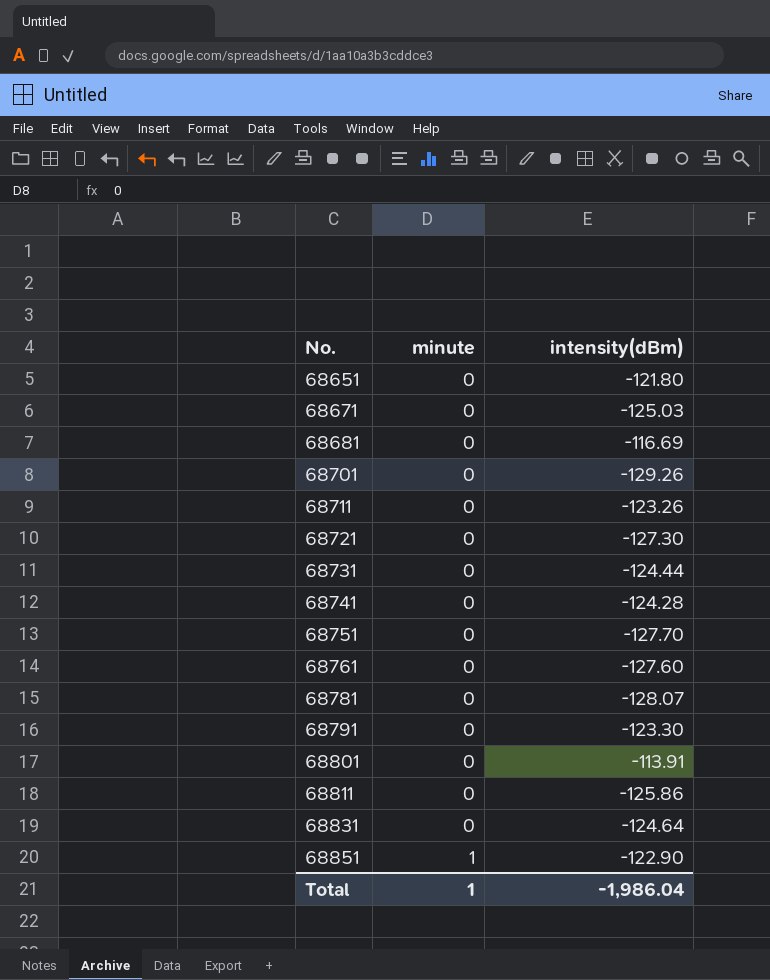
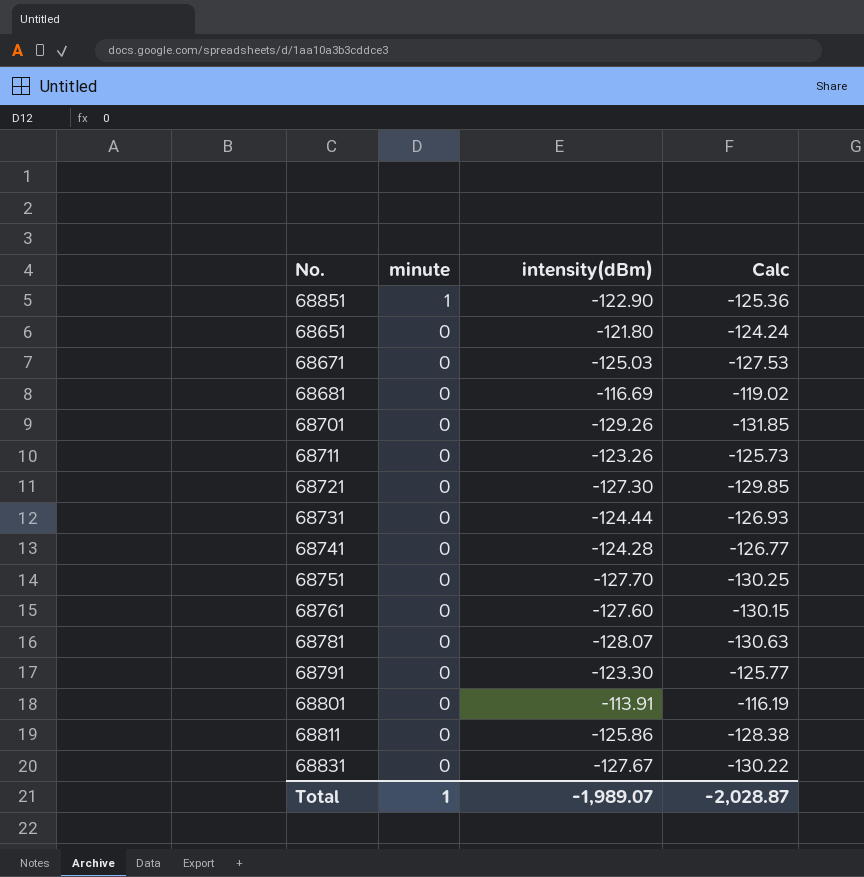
row order: No. ascending -> minute descending
column Calc | formula: none -> [intensity(dBm)] * 1.02
68831 | intensity(dBm): -124.64 -> -127.67
Total | intensity(dBm): -1,986.04 -> -1,989.07

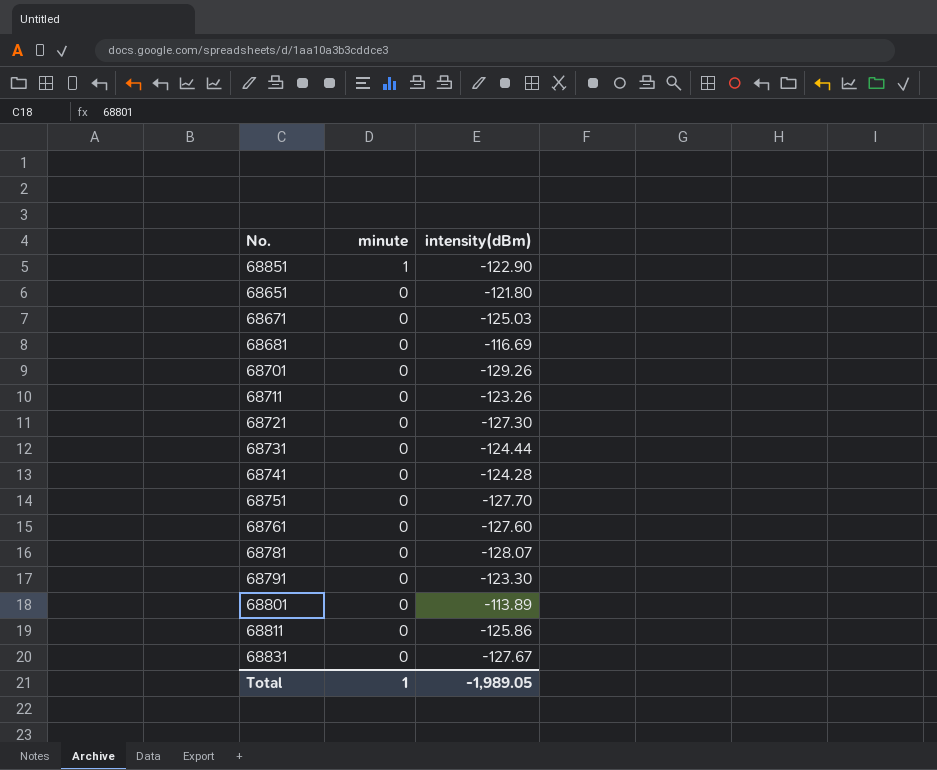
column Calc | formula: [intensity(dBm)] * 1.02 -> none
68801 | intensity(dBm): -113.91 -> -113.89
Total | intensity(dBm): -1,989.07 -> -1,989.05

